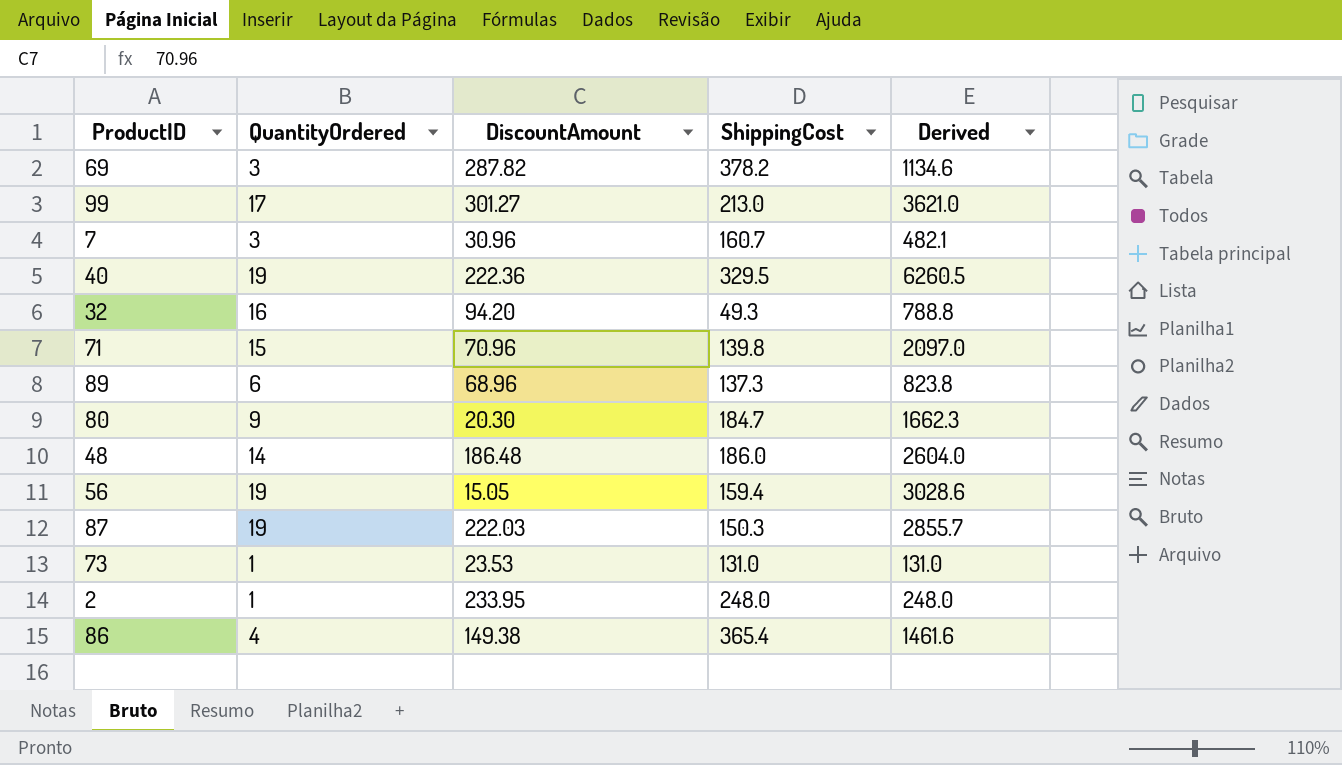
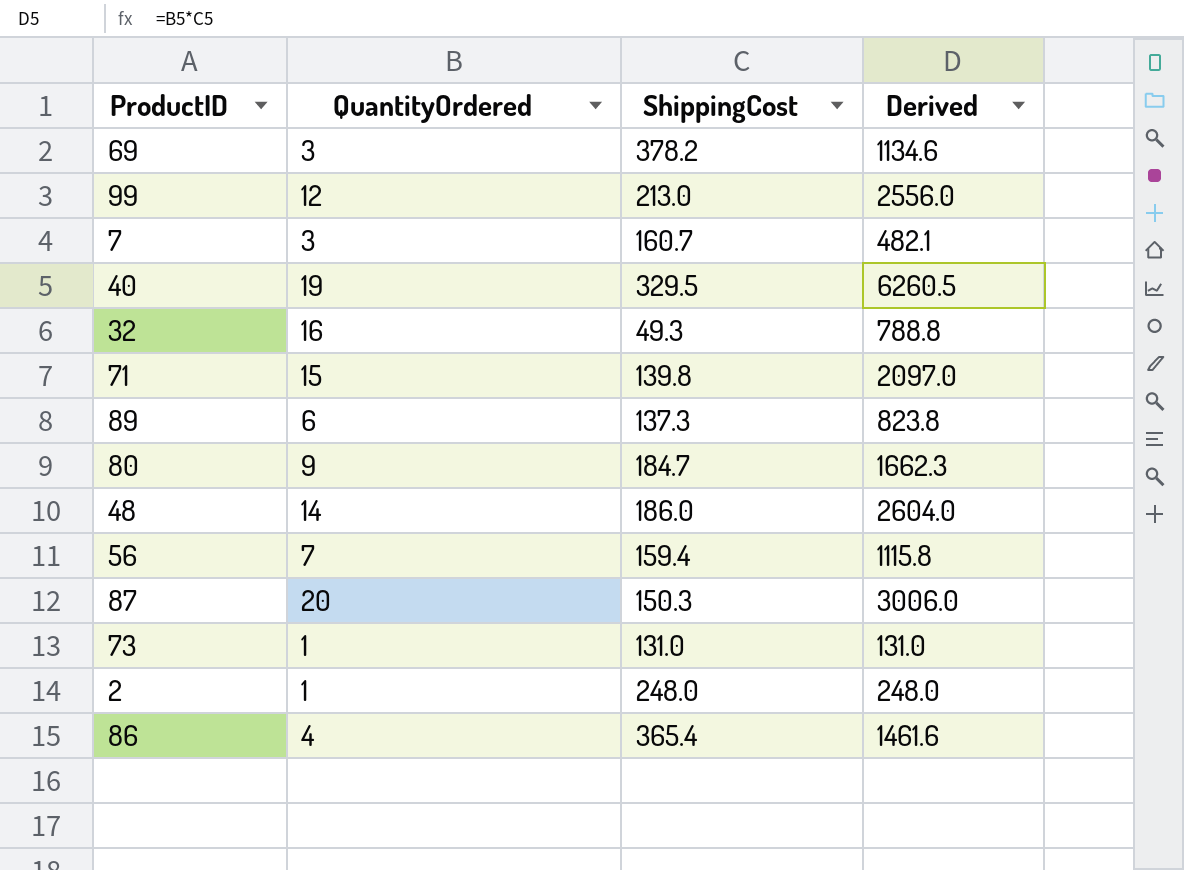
column DiscountAmount | position: 3 -> none
99 | QuantityOrdered: 17 -> 12
99 | Derived: 3621.0 -> 2556.0
56 | QuantityOrdered: 19 -> 7
56 | Derived: 3028.6 -> 1115.8
87 | QuantityOrdered: 19 -> 20
87 | Derived: 2855.7 -> 3006.0

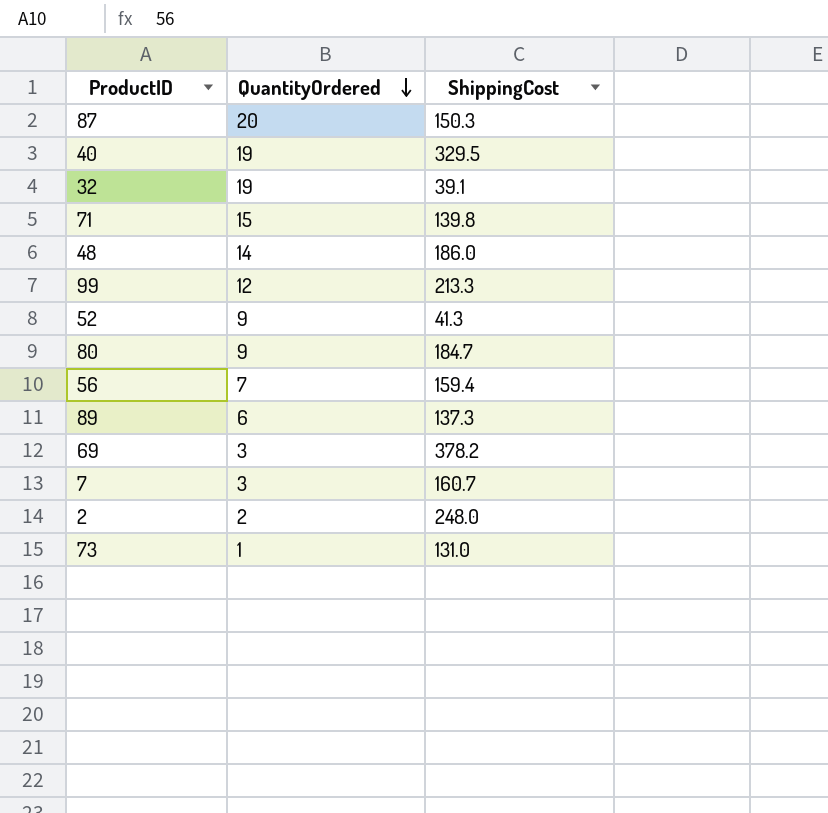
row order: none -> QuantityOrdered descending
column Derived | formula: [QuantityOrdered] * [ShippingCost] -> none
row 86: 4 | 365.4 | 1461.6 -> none
32 | QuantityOrdered: 16 -> 19
32 | ShippingCost: 49.3 -> 39.1
99 | ShippingCost: 213.0 -> 213.3
row 52: none -> 9 | 41.3
2 | QuantityOrdered: 1 -> 2

